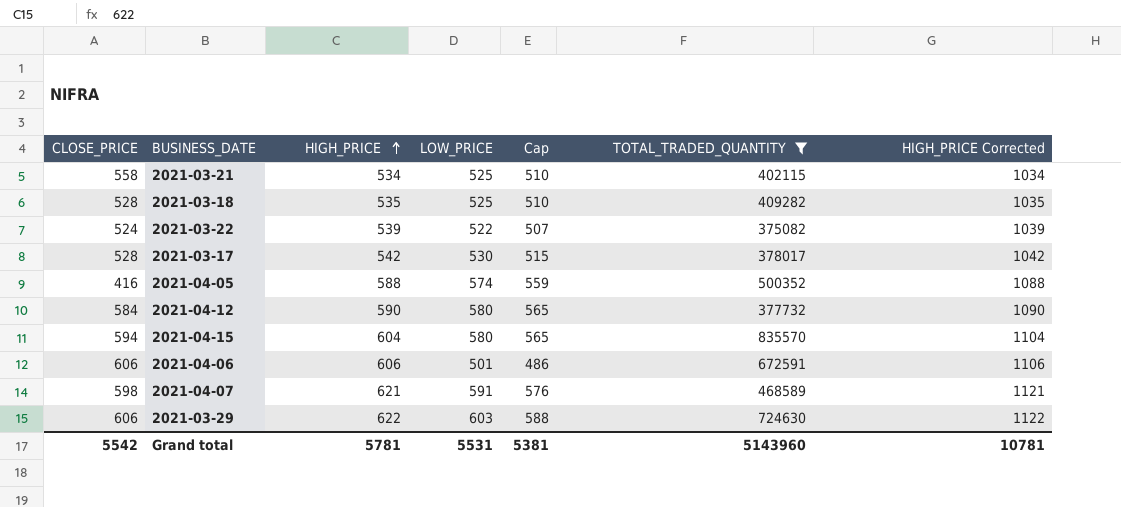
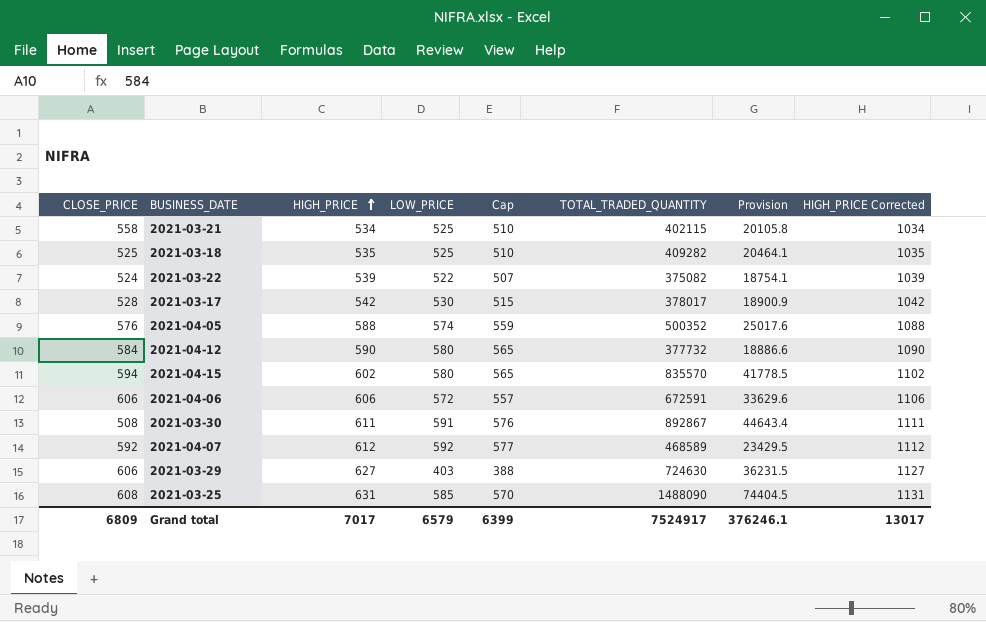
filter: TOTAL_TRADED_QUANTITY <= 835570 -> none
column Provision | formula: none -> [TOTAL_TRADED_QUANTITY] * 0.05
2021-03-18 | CLOSE_PRICE: 528 -> 525
2021-04-05 | CLOSE_PRICE: 416 -> 576
2021-04-15 | HIGH_PRICE: 604 -> 602
2021-04-15 | HIGH_PRICE Corrected: 1104 -> 1102
2021-04-06 | LOW_PRICE: 501 -> 572
2021-04-06 | Cap: 486 -> 557
2021-04-07 | CLOSE_PRICE: 598 -> 592
2021-04-07 | HIGH_PRICE: 621 -> 612
2021-04-07 | LOW_PRICE: 591 -> 592
2021-04-07 | Cap: 576 -> 577
2021-04-07 | HIGH_PRICE Corrected: 1121 -> 1112
2021-03-29 | HIGH_PRICE: 622 -> 627
2021-03-29 | LOW_PRICE: 603 -> 403
2021-03-29 | Cap: 588 -> 388
2021-03-29 | HIGH_PRICE Corrected: 1122 -> 1127
Grand total | CLOSE_PRICE: 5542 -> 6809
Grand total | HIGH_PRICE: 5781 -> 7017
Grand total | LOW_PRICE: 5531 -> 6579
Grand total | Cap: 5381 -> 6399
Grand total | TOTAL_TRADED_QUANTITY: 5143960 -> 7524917
Grand total | HIGH_PRICE Corrected: 10781 -> 13017

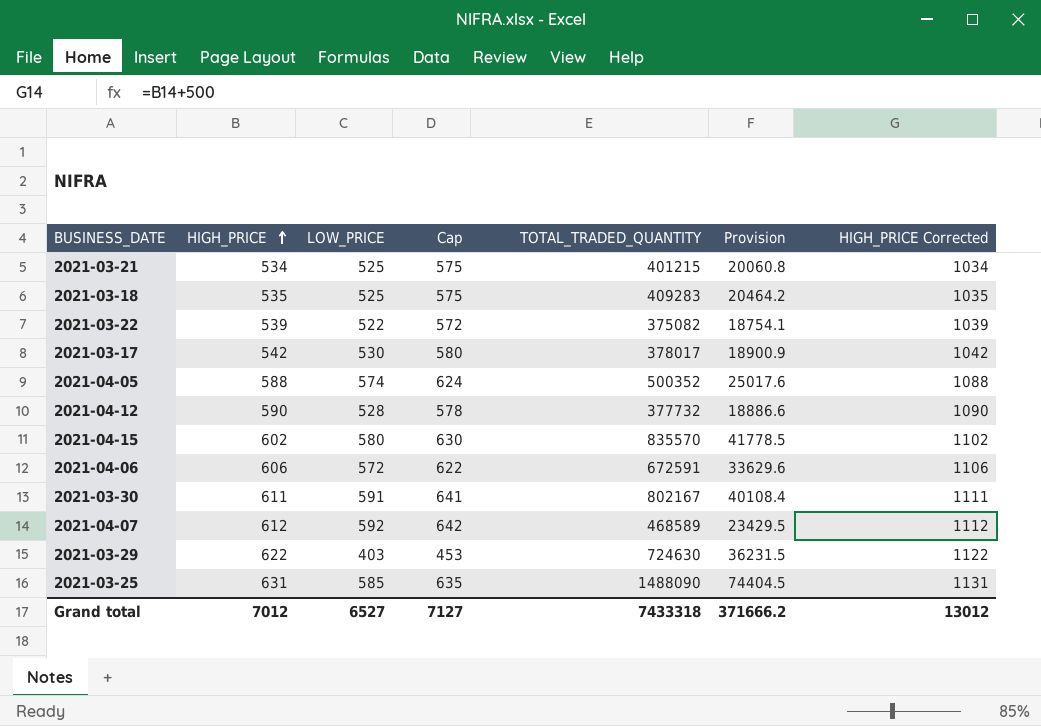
column CLOSE_PRICE | position: 1 -> none
column Cap | formula: [LOW_PRICE] - 15 -> [LOW_PRICE] + 50
2021-03-21 | TOTAL_TRADED_QUANTITY: 402115 -> 401215
2021-03-21 | Provision: 20105.8 -> 20060.8
2021-03-18 | TOTAL_TRADED_QUANTITY: 409282 -> 409283
2021-03-18 | Provision: 20464.1 -> 20464.2
2021-04-12 | LOW_PRICE: 580 -> 528
2021-03-30 | TOTAL_TRADED_QUANTITY: 892867 -> 802167
2021-03-30 | Provision: 44643.4 -> 40108.4
2021-03-29 | HIGH_PRICE: 627 -> 622
2021-03-29 | HIGH_PRICE Corrected: 1127 -> 1122
Grand total | HIGH_PRICE: 7017 -> 7012
Grand total | LOW_PRICE: 6579 -> 6527
Grand total | Cap: 6399 -> 7127
Grand total | TOTAL_TRADED_QUANTITY: 7524917 -> 7433318
Grand total | Provision: 376246.1 -> 371666.2
Grand total | HIGH_PRICE Corrected: 13017 -> 13012

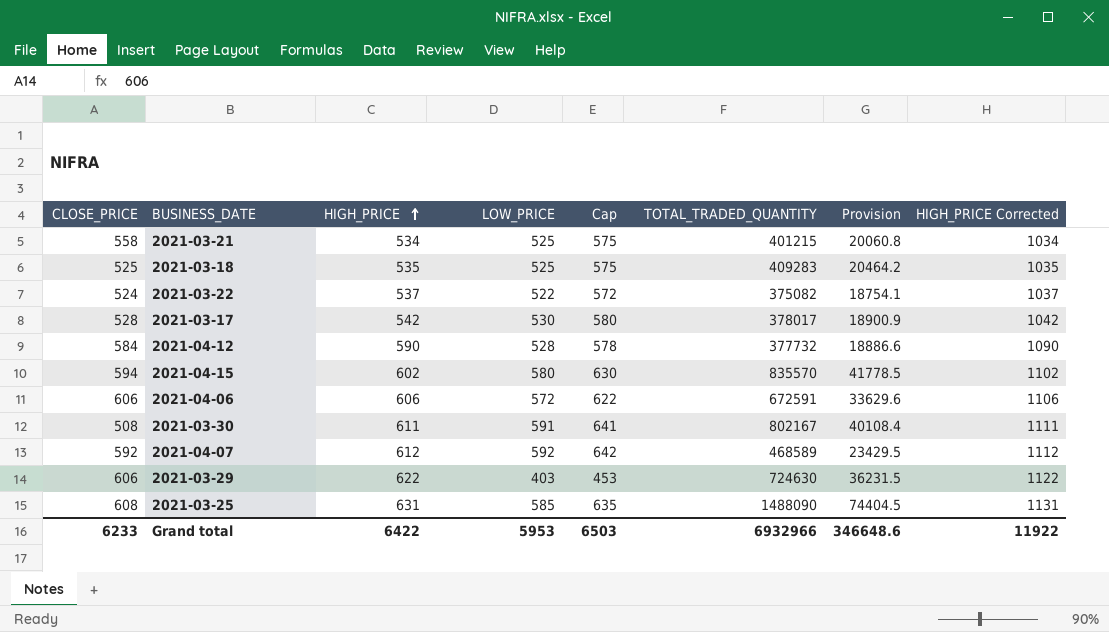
column CLOSE_PRICE | position: none -> 1
row 2021-04-05: 588 | 574 | 624 | 500352 | 25017.6 | 1088 -> none
2021-03-22 | HIGH_PRICE: 539 -> 537
2021-03-22 | HIGH_PRICE Corrected: 1039 -> 1037
Grand total | HIGH_PRICE: 7012 -> 6422
Grand total | LOW_PRICE: 6527 -> 5953
Grand total | Cap: 7127 -> 6503
Grand total | TOTAL_TRADED_QUANTITY: 7433318 -> 6932966
Grand total | Provision: 371666.2 -> 346648.6
Grand total | HIGH_PRICE Corrected: 13012 -> 11922

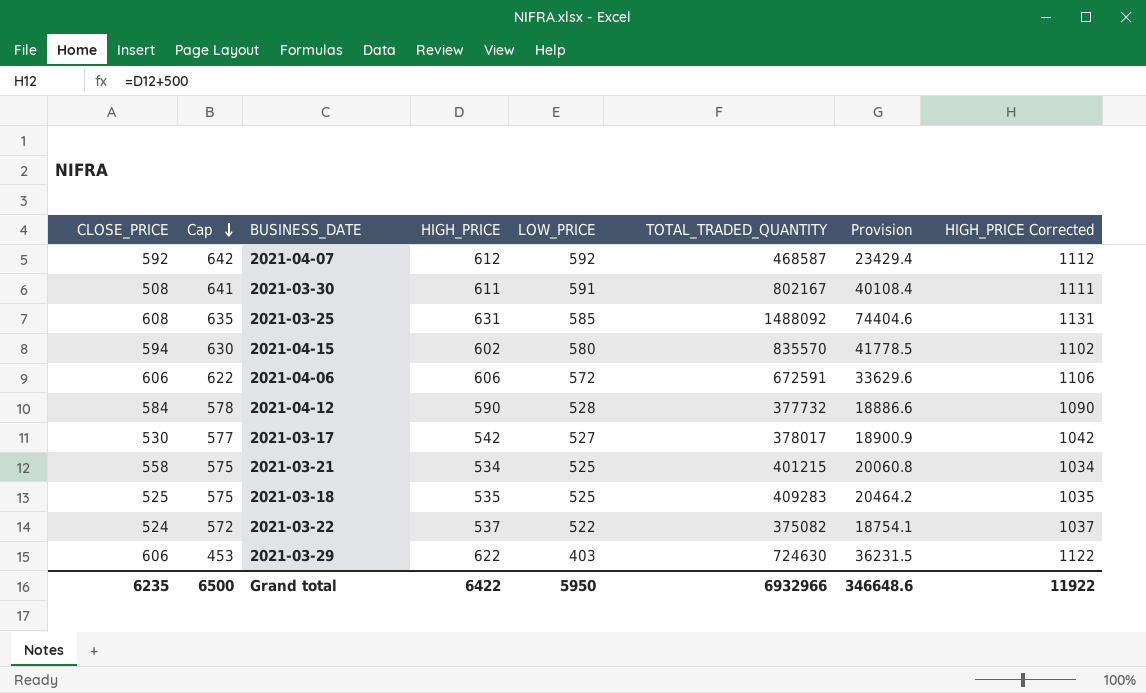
row order: HIGH_PRICE ascending -> Cap descending
column Cap | position: 5 -> 2
2021-04-07 | TOTAL_TRADED_QUANTITY: 468589 -> 468587
2021-04-07 | Provision: 23429.5 -> 23429.4
2021-03-25 | TOTAL_TRADED_QUANTITY: 1488090 -> 1488092
2021-03-25 | Provision: 74404.5 -> 74404.6
2021-03-17 | CLOSE_PRICE: 528 -> 530
2021-03-17 | Cap: 580 -> 577
2021-03-17 | LOW_PRICE: 530 -> 527
Grand total | CLOSE_PRICE: 6233 -> 6235
Grand total | Cap: 6503 -> 6500
Grand total | LOW_PRICE: 5953 -> 5950

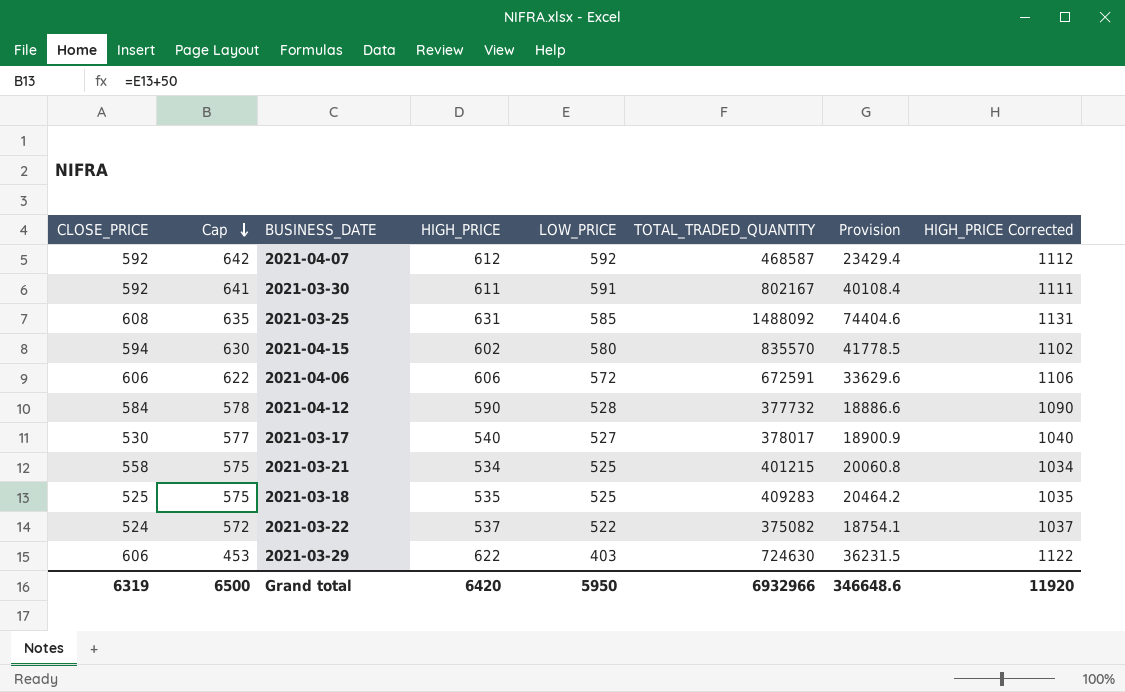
2021-03-30 | CLOSE_PRICE: 508 -> 592
2021-03-17 | HIGH_PRICE: 542 -> 540
2021-03-17 | HIGH_PRICE Corrected: 1042 -> 1040
Grand total | CLOSE_PRICE: 6235 -> 6319
Grand total | HIGH_PRICE: 6422 -> 6420
Grand total | HIGH_PRICE Corrected: 11922 -> 11920

